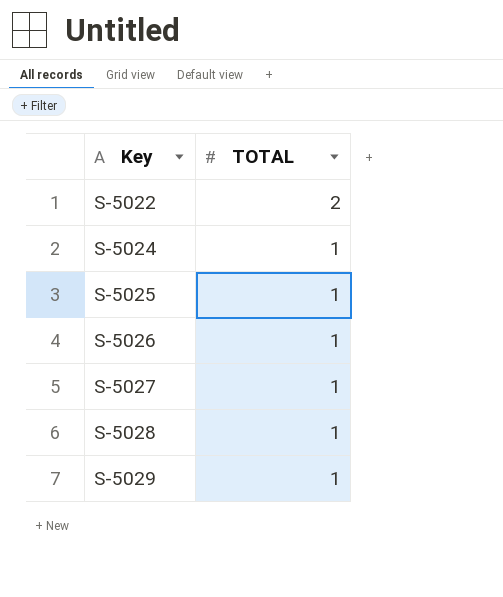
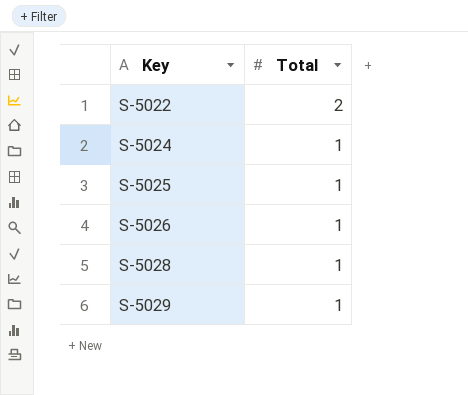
column name: TOTAL -> Total
row S-5027: 1 -> none

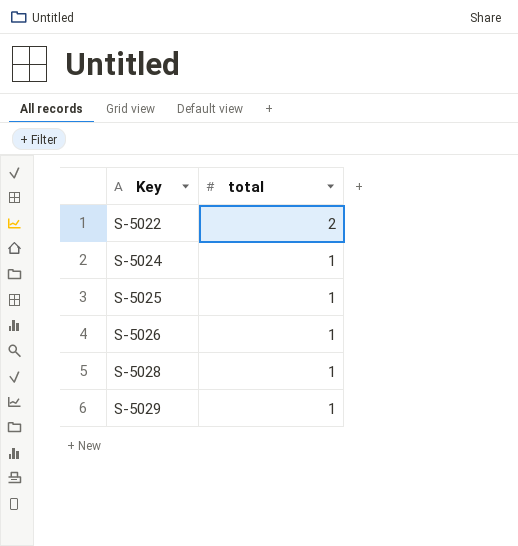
column name: Total -> total

